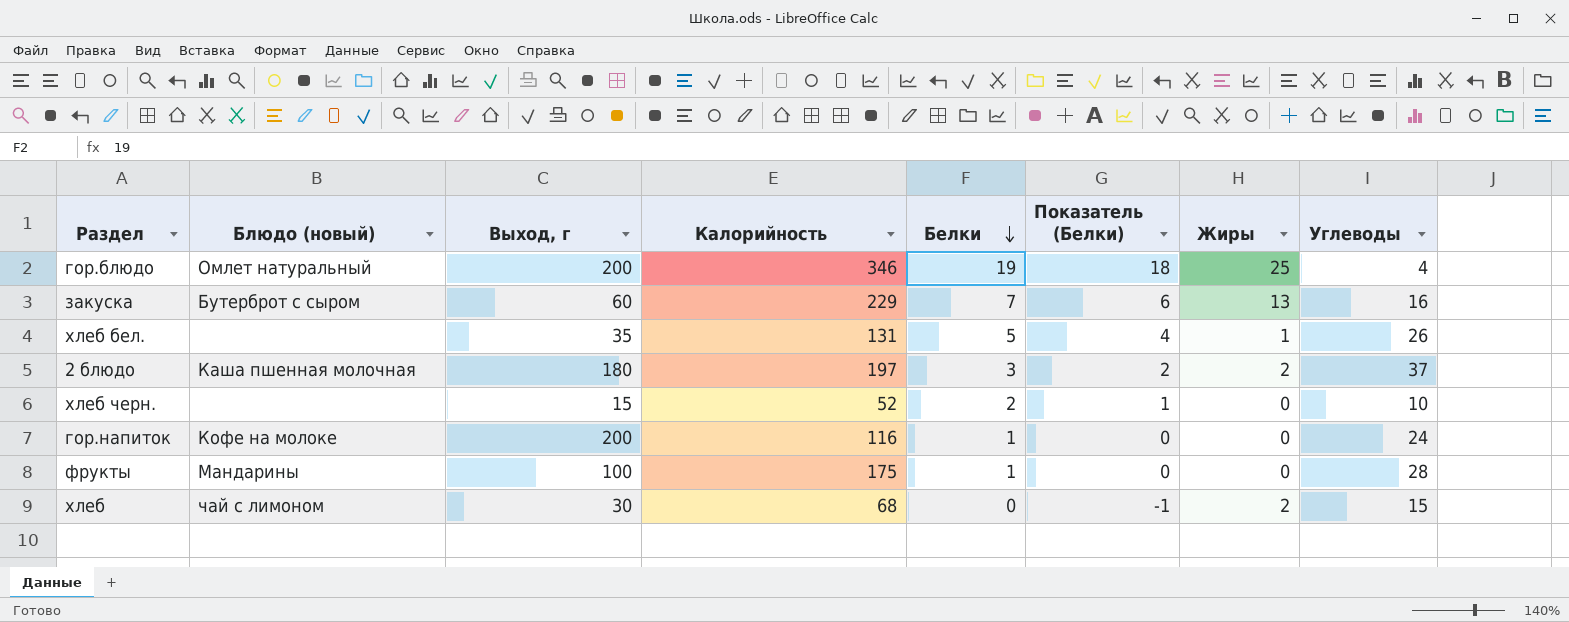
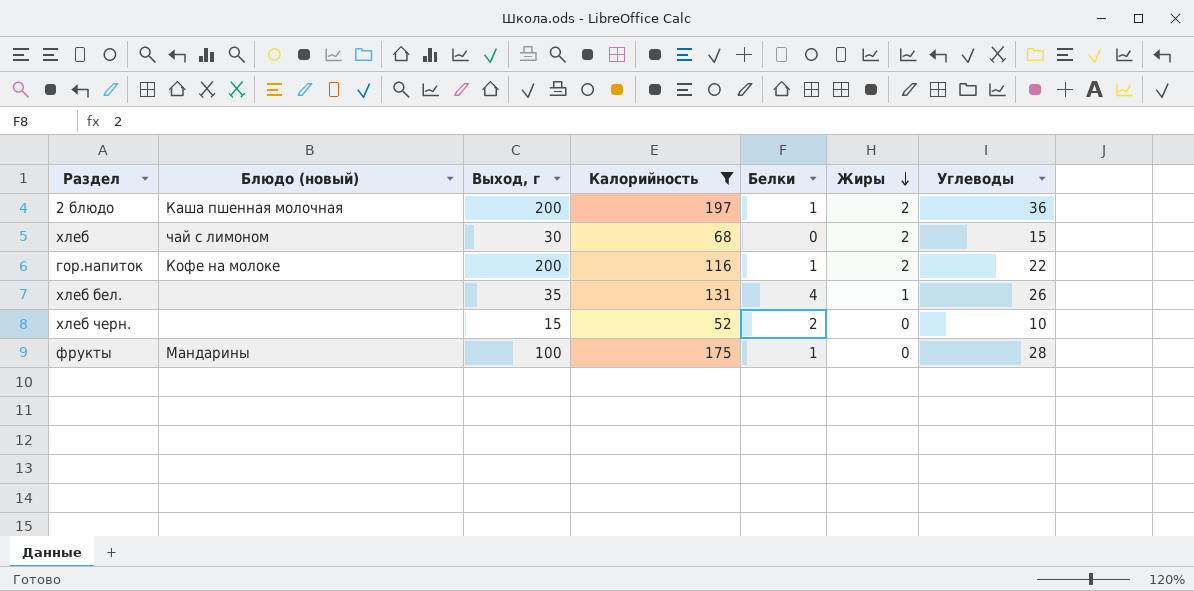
filter: none -> Калорийность <= 197
row order: Белки descending -> Жиры descending
column Показатель (Белки) | formula: [Белки] - 1 -> none
2 блюдо | Выход, г: 180 -> 200
2 блюдо | Белки: 3 -> 1
2 блюдо | Углеводы: 37 -> 36
гор.напиток | Жиры: 0 -> 2
гор.напиток | Углеводы: 24 -> 22
хлеб бел. | Белки: 5 -> 4

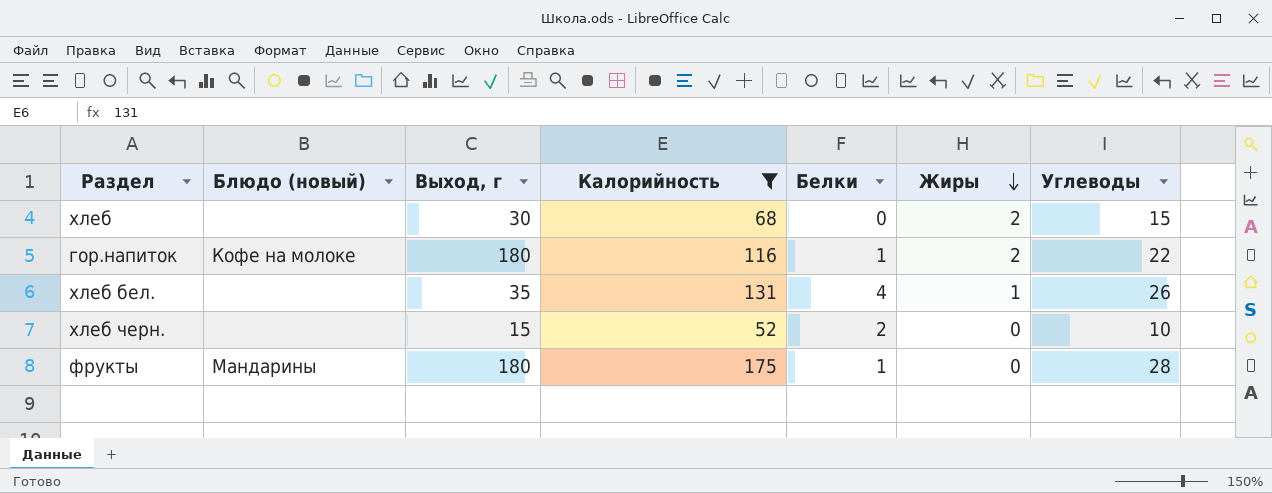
row 2 блюдо: Каша пшенная молочная | 200 | 197 | 1 | 2 | 36 -> none
хлеб | Блюдо (новый): чай с лимоном -> none
гор.напиток | Выход, г: 200 -> 180
фрукты | Выход, г: 100 -> 180

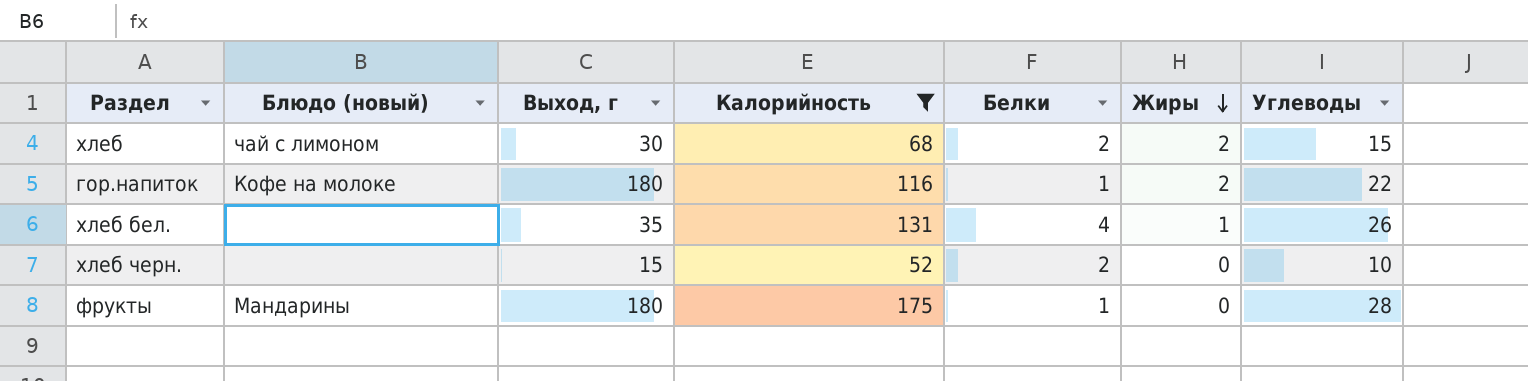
хлеб | Блюдо (новый): none -> чай с лимоном
хлеб | Белки: 0 -> 2

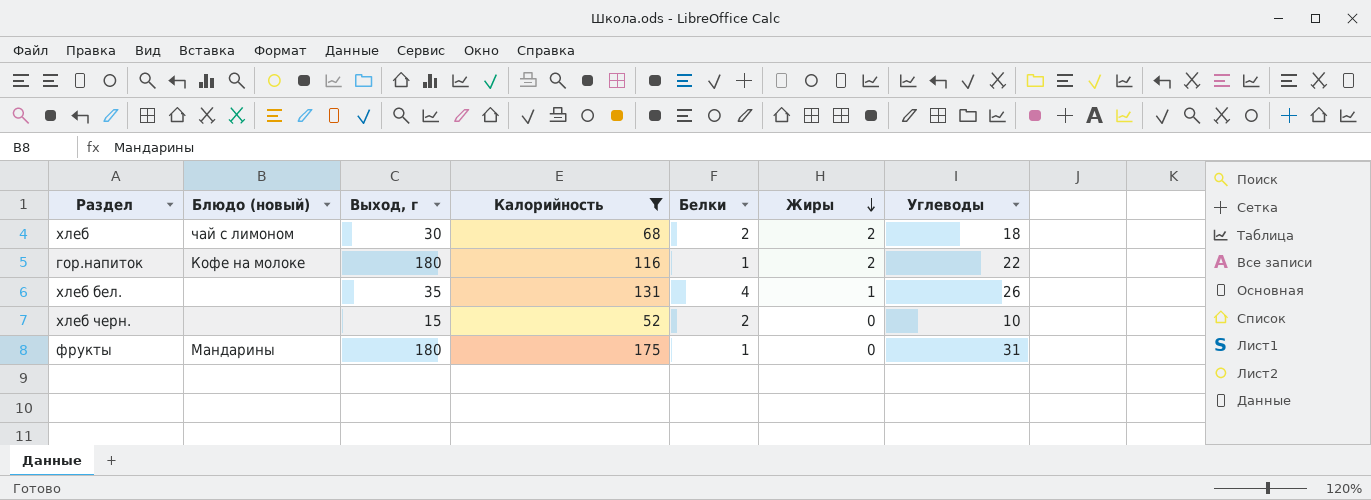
хлеб | Углеводы: 15 -> 18
фрукты | Углеводы: 28 -> 31

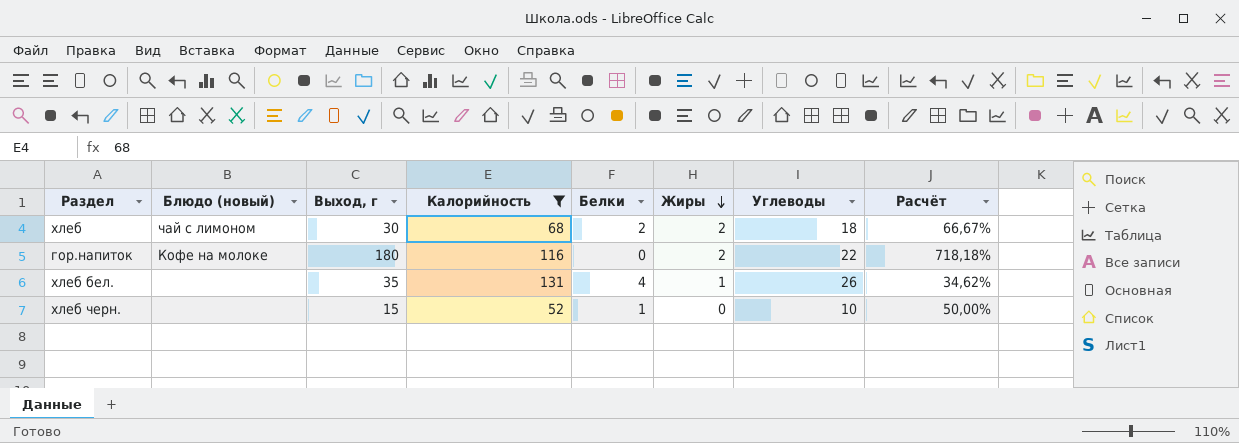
column Расчёт | formula: none -> ([Выход, г] - [Углеводы]) / [Углеводы]
row фрукты: Мандарины | 180 | 175 | 1 | 0 | 31 -> none
гор.напиток | Белки: 1 -> 0
хлеб черн. | Белки: 2 -> 1

